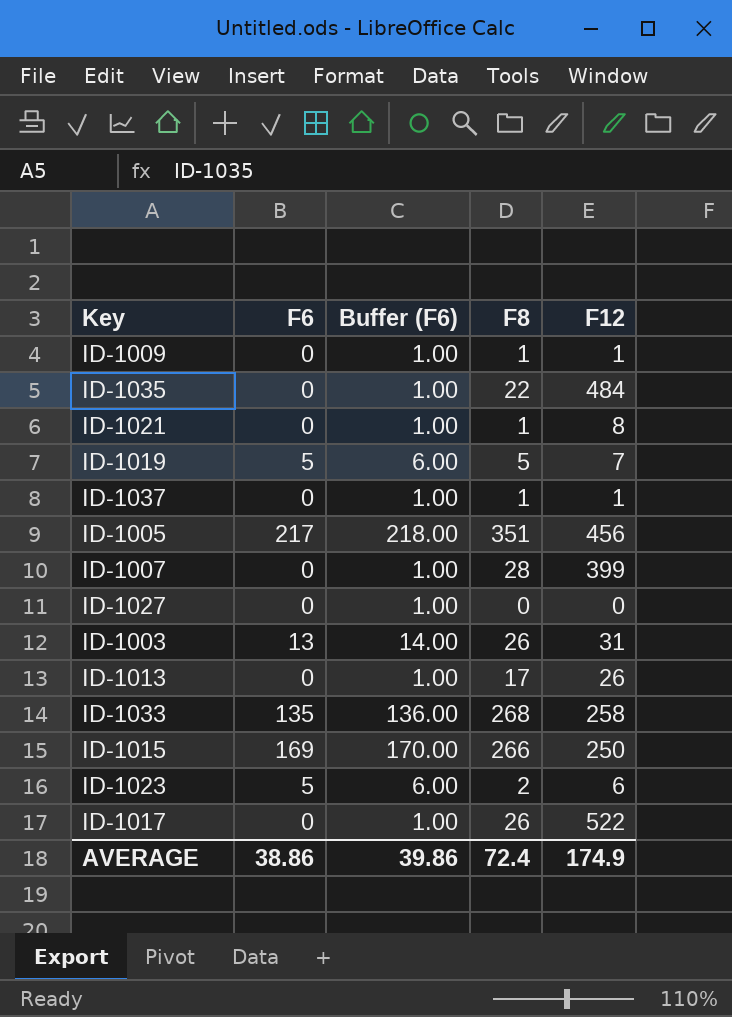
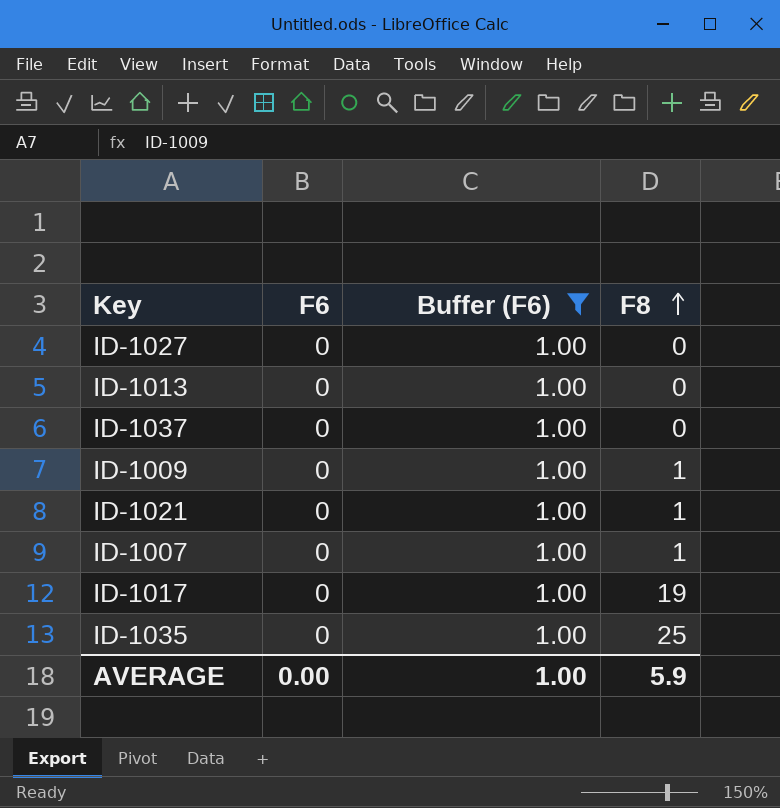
filter: none -> Buffer (F6) = 1.00
row order: none -> F8 ascending
column F12 | position: 5 -> none
ID-1013 | F8: 17 -> 0
ID-1037 | F8: 1 -> 0
ID-1007 | F8: 28 -> 1
ID-1017 | F8: 26 -> 19
ID-1035 | F8: 22 -> 25
AVERAGE | F6: 38.86 -> 0.00
AVERAGE | Buffer (F6): 39.86 -> 1.00
AVERAGE | F8: 72.4 -> 5.9

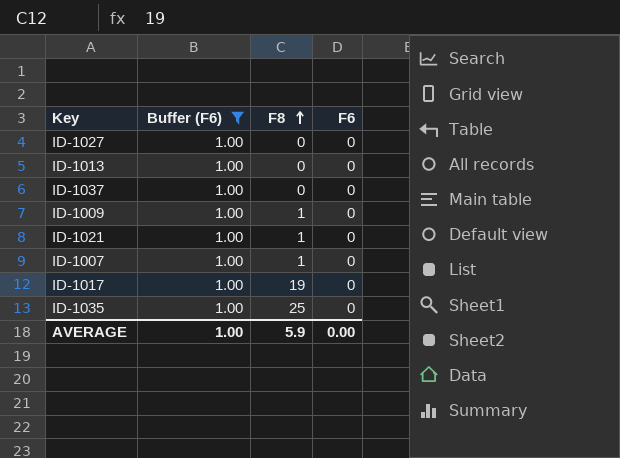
column F6 | position: 2 -> 4

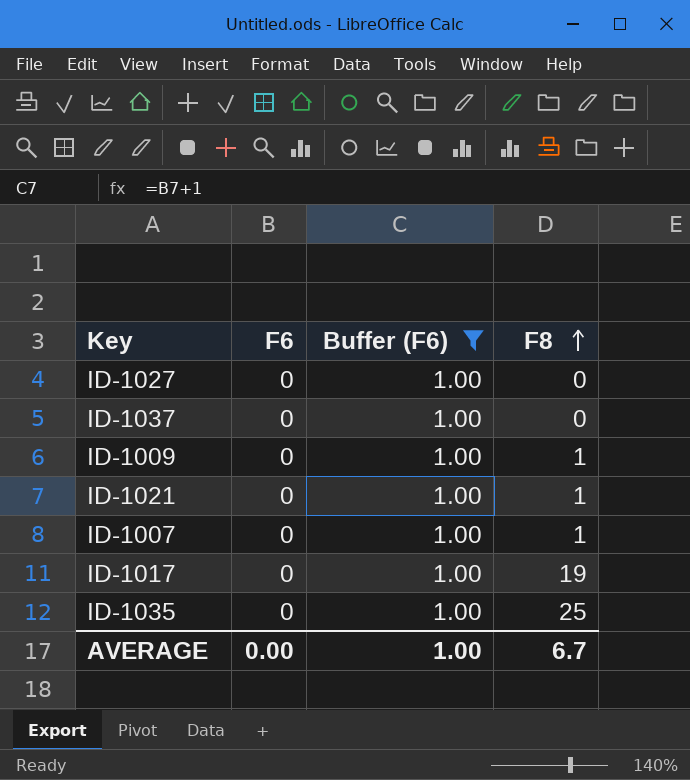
column F6 | position: 4 -> 2
row ID-1013: 1.00 | 0 | 0 -> none
AVERAGE | F8: 5.9 -> 6.7

